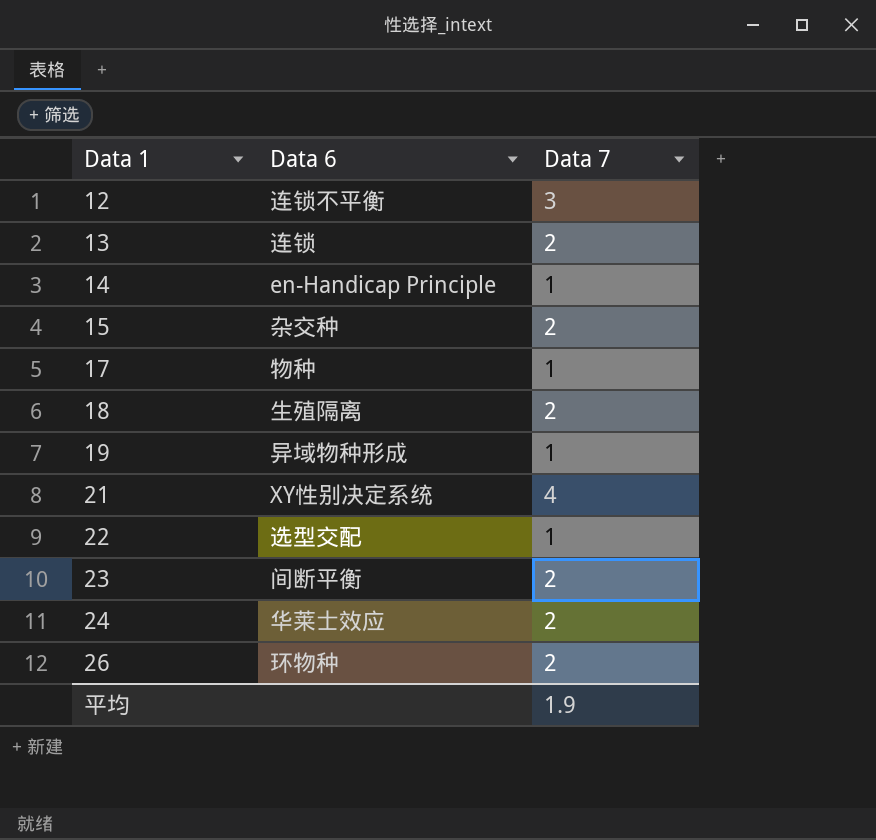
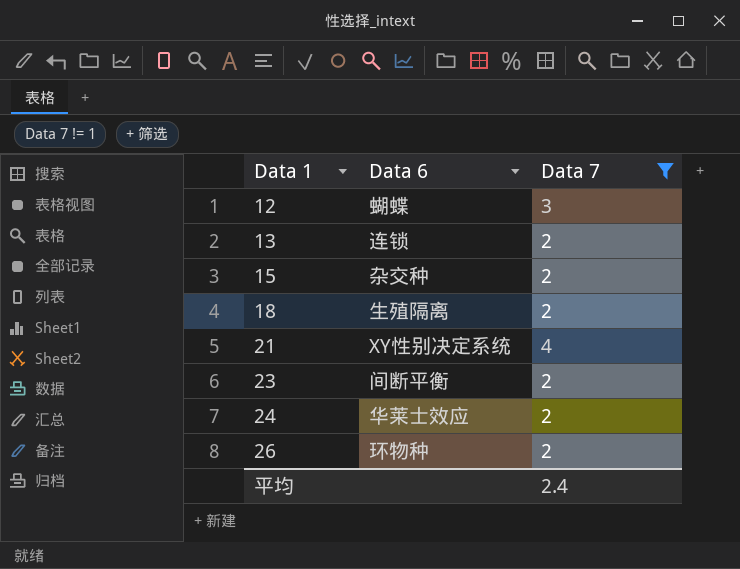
filter: none -> Data 7 != 1
12 | Data 6: 连锁不平衡 -> 蝴蝶
平均 | Data 7: 1.9 -> 2.4

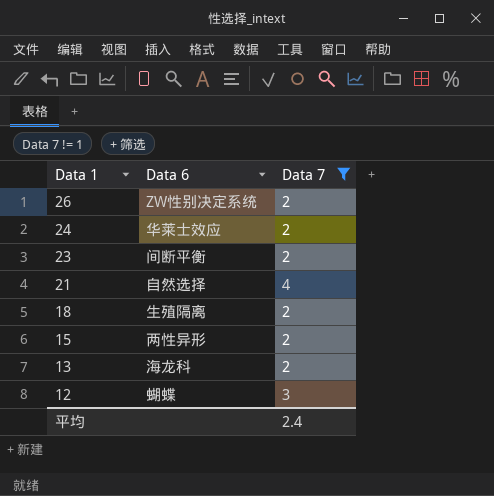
row order: Data 1 ascending -> Data 1 descending
26 | Data 6: 环物种 -> ZW性别决定系统
21 | Data 6: XY性别决定系统 -> 自然选择
15 | Data 6: 杂交种 -> 两性异形
13 | Data 6: 连锁 -> 海龙科

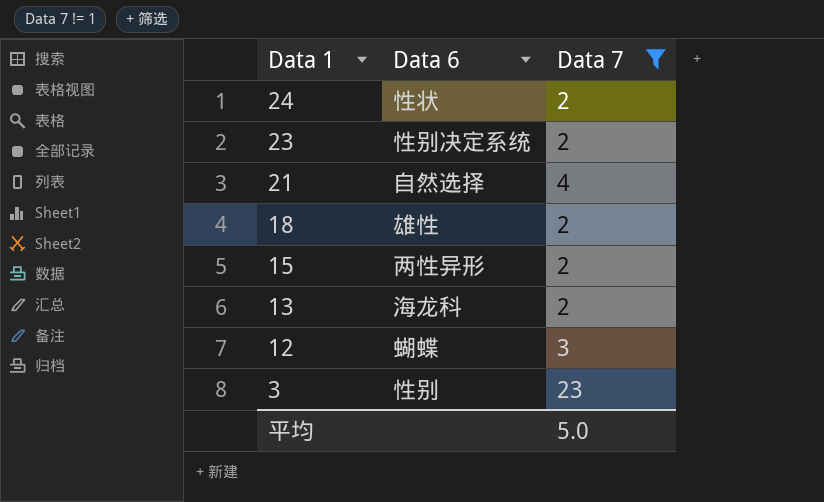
row 26: ZW性别决定系统 | 2 -> none
24 | Data 6: 华莱士效应 -> 性状
23 | Data 6: 间断平衡 -> 性别决定系统
18 | Data 6: 生殖隔离 -> 雄性
row 3: none -> 性别 | 23
平均 | Data 7: 2.4 -> 5.0

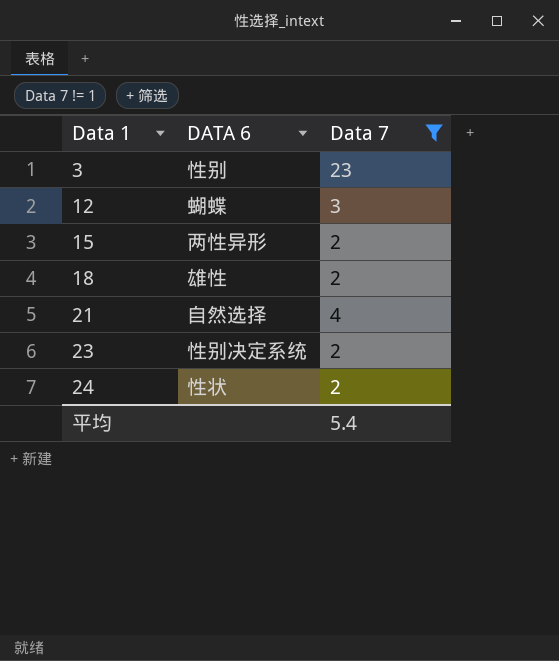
row order: Data 1 descending -> Data 1 ascending
column name: Data 6 -> DATA 6
row 13: 海龙科 | 2 -> none
平均 | Data 7: 5.0 -> 5.4

